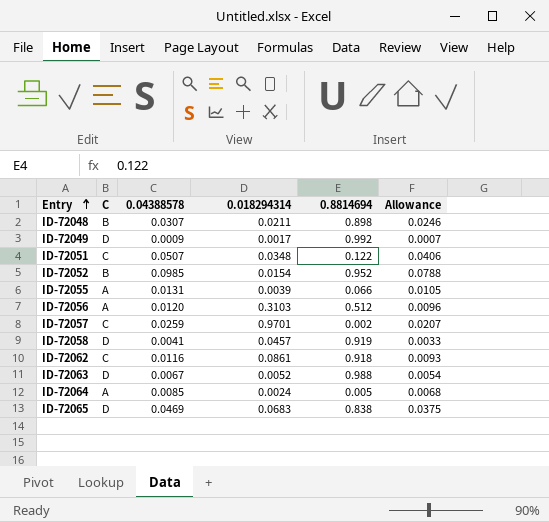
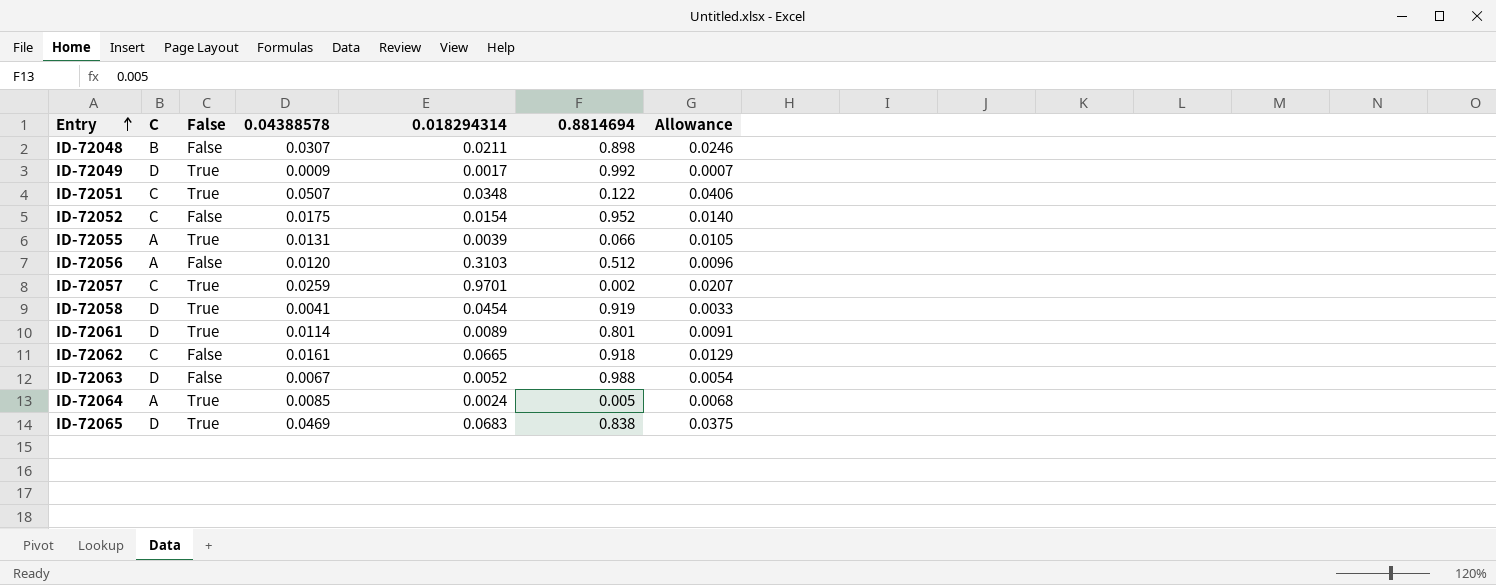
column False | position: none -> 3
ID-72052 | C: B -> C
ID-72052 | 0.04388578: 0.0985 -> 0.0175
ID-72052 | Allowance: 0.0788 -> 0.0140
ID-72058 | 0.018294314: 0.0457 -> 0.0454
row ID-72061: none -> D | True | 0.0114 | 0.0089 | 0.801 | 0.0091
ID-72062 | 0.04388578: 0.0116 -> 0.0161
ID-72062 | 0.018294314: 0.0861 -> 0.0665
ID-72062 | Allowance: 0.0093 -> 0.0129

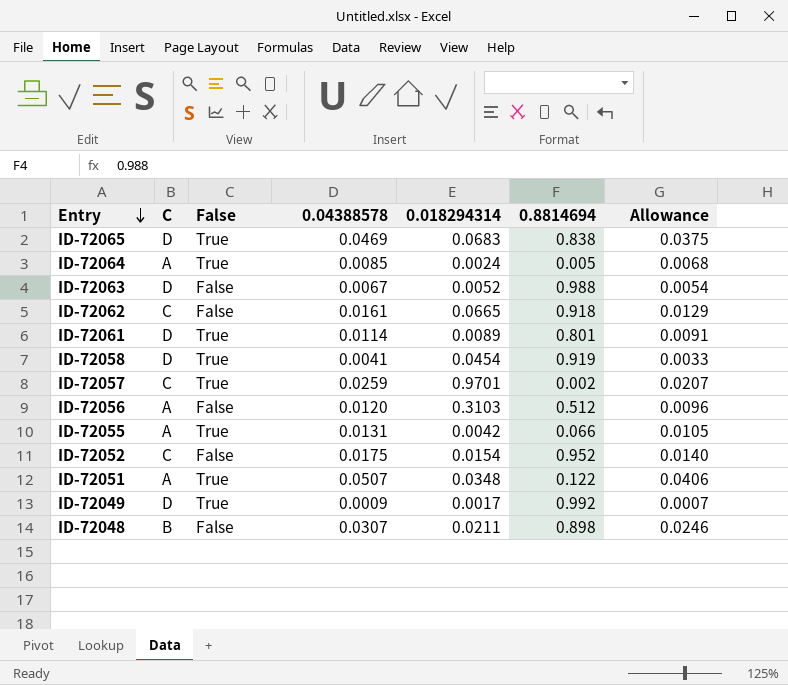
row order: Entry ascending -> Entry descending
ID-72055 | 0.018294314: 0.0039 -> 0.0042
ID-72051 | C: C -> A

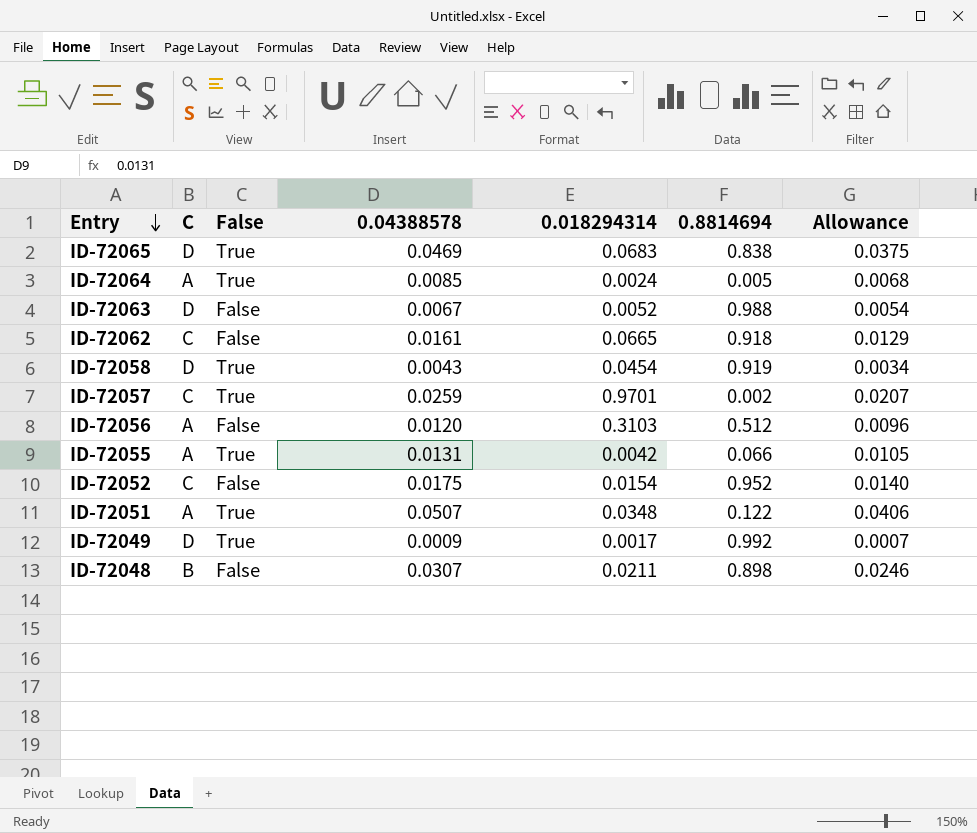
row ID-72061: D | True | 0.0114 | 0.0089 | 0.801 | 0.0091 -> none
ID-72058 | 0.04388578: 0.0041 -> 0.0043
ID-72058 | Allowance: 0.0033 -> 0.0034

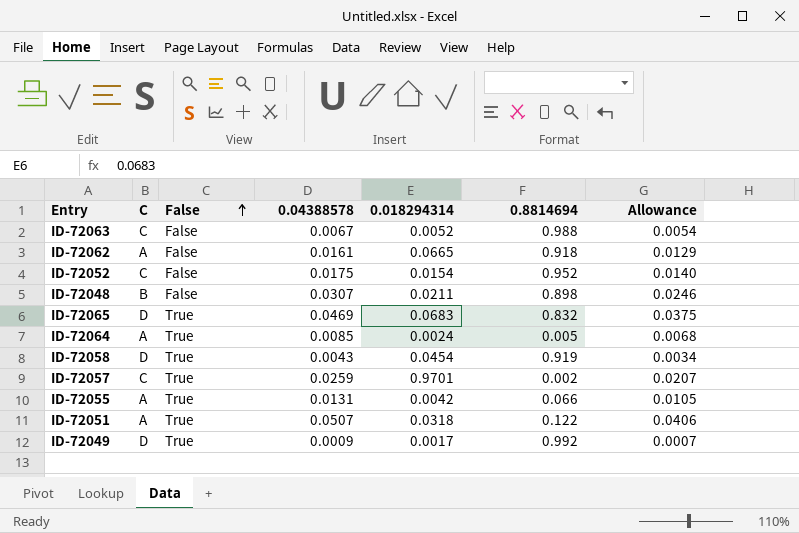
row order: Entry descending -> False ascending
row ID-72056: A | False | 0.0120 | 0.3103 | 0.512 | 0.0096 -> none
ID-72063 | C: D -> C
ID-72062 | C: C -> A
ID-72065 | 0.8814694: 0.838 -> 0.832
ID-72051 | 0.018294314: 0.0348 -> 0.0318

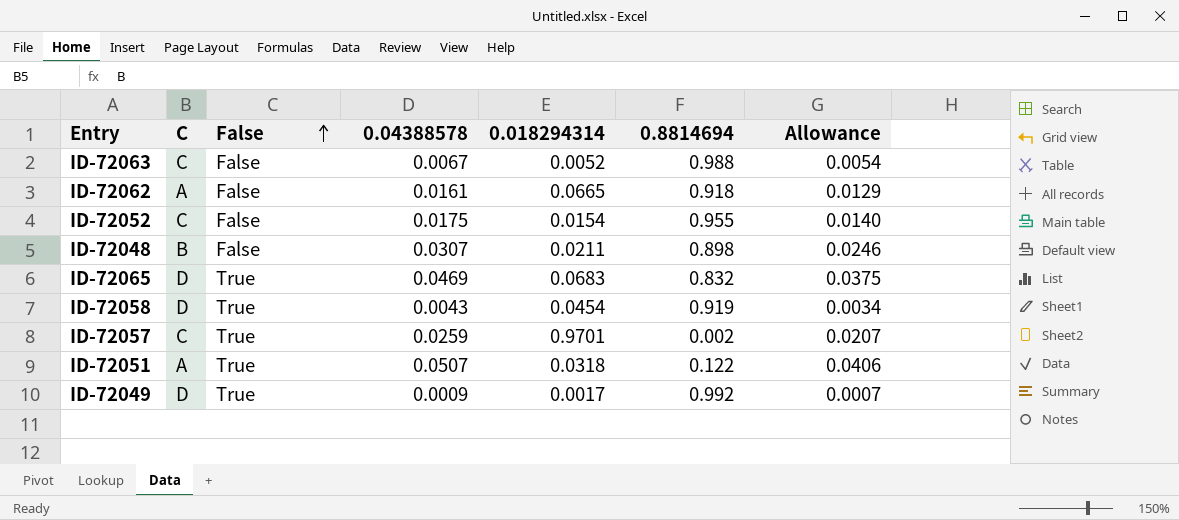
row ID-72064: A | True | 0.0085 | 0.0024 | 0.005 | 0.0068 -> none
row ID-72055: A | True | 0.0131 | 0.0042 | 0.066 | 0.0105 -> none
ID-72052 | 0.8814694: 0.952 -> 0.955

